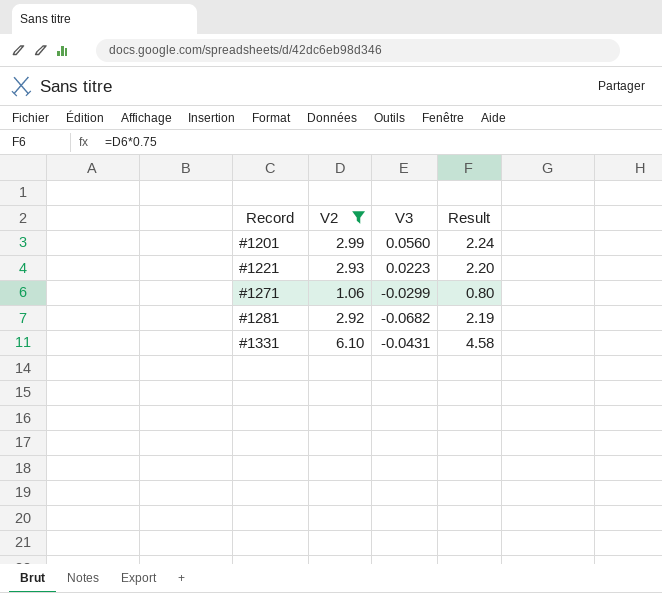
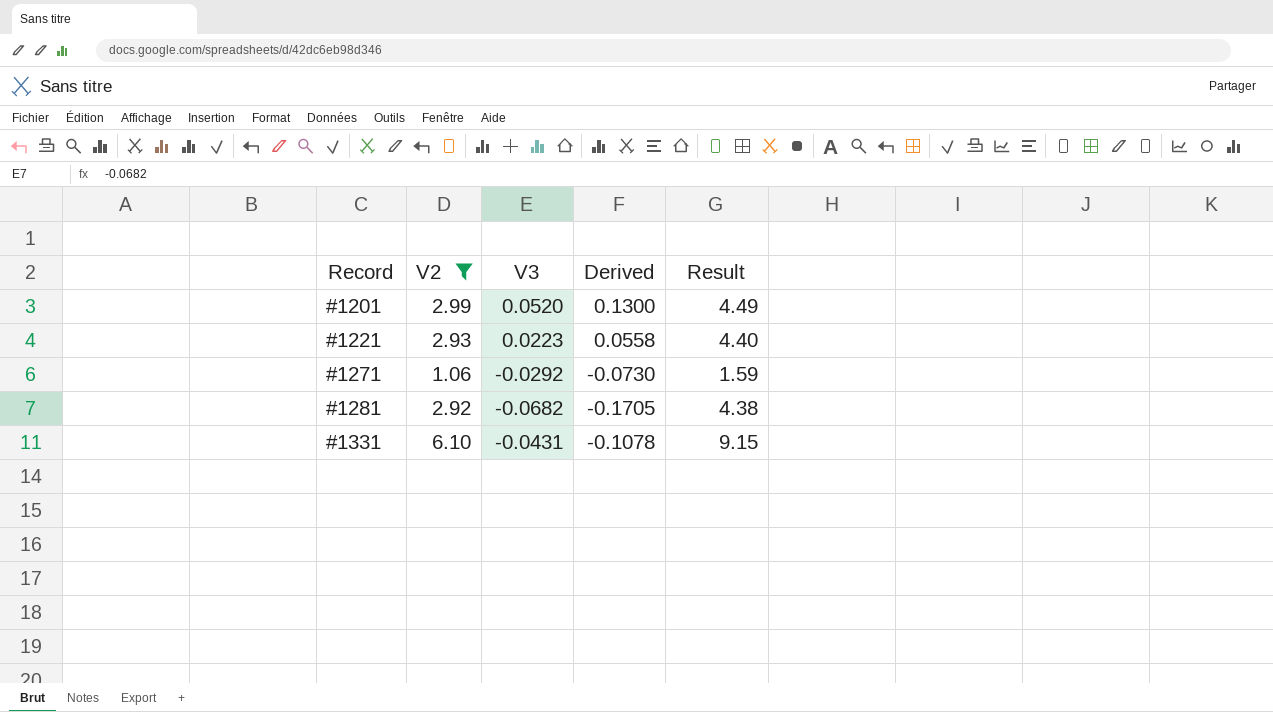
column Derived | formula: none -> [V3] * 2.5
column Result | formula: [V2] * 0.75 -> [V2] * 1.5
#1201 | V3: 0.0560 -> 0.0520
#1271 | V3: -0.0299 -> -0.0292

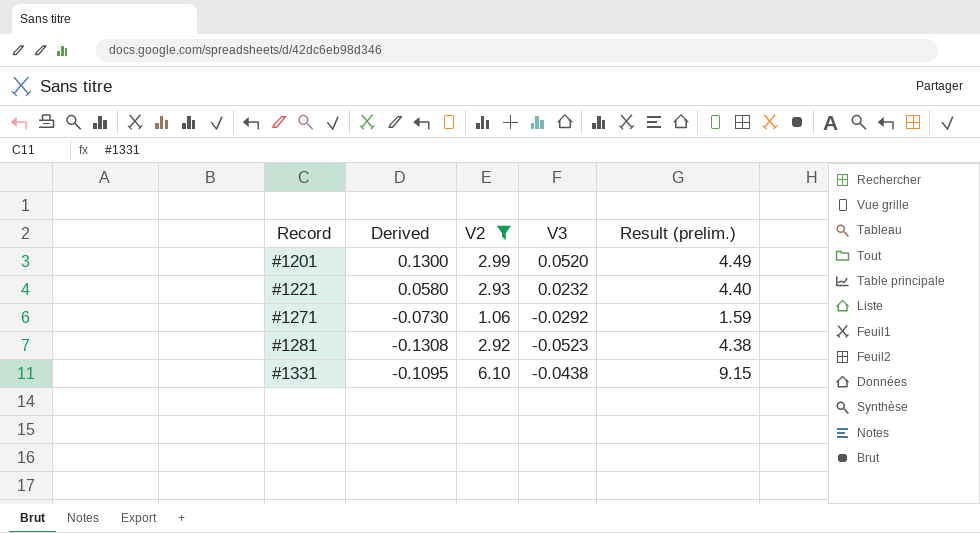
column Derived | position: 4 -> 2
column name: Result -> Result (prelim.)
#1221 | Derived: 0.0558 -> 0.0580
#1221 | V3: 0.0223 -> 0.0232
#1281 | Derived: -0.1705 -> -0.1308
#1281 | V3: -0.0682 -> -0.0523
#1331 | Derived: -0.1078 -> -0.1095
#1331 | V3: -0.0431 -> -0.0438

